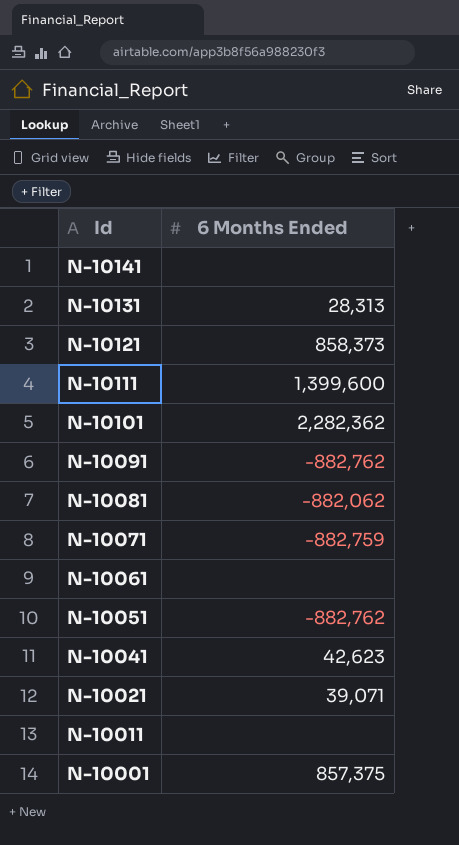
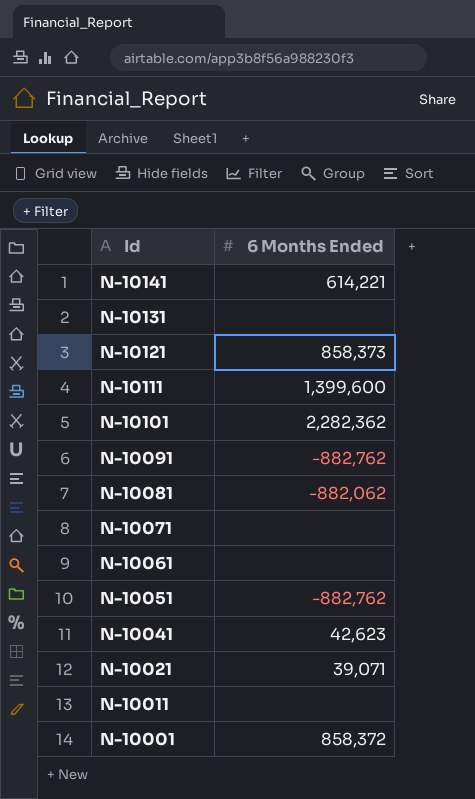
N-10141 | 6 Months Ended: none -> 614,221
N-10131 | 6 Months Ended: 28,313 -> none
N-10071 | 6 Months Ended: -882,759 -> none
N-10001 | 6 Months Ended: 857,375 -> 858,372

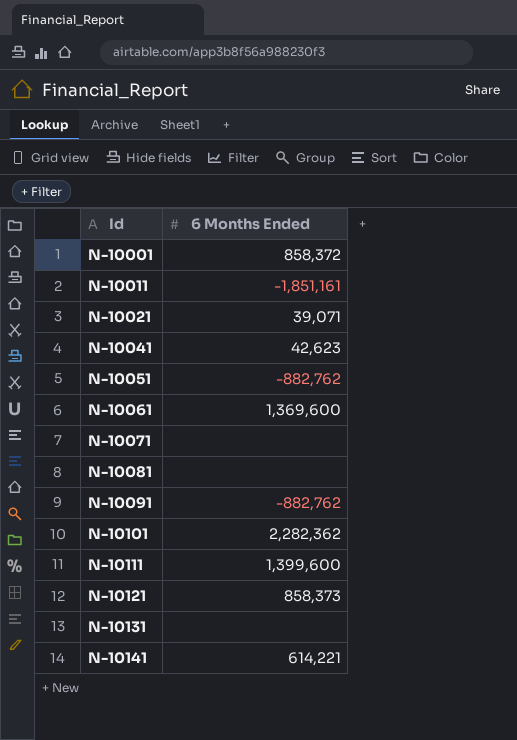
row order: Id descending -> Id ascending
N-10011 | 6 Months Ended: none -> -1,851,161
N-10061 | 6 Months Ended: none -> 1,369,600
N-10081 | 6 Months Ended: -882,062 -> none

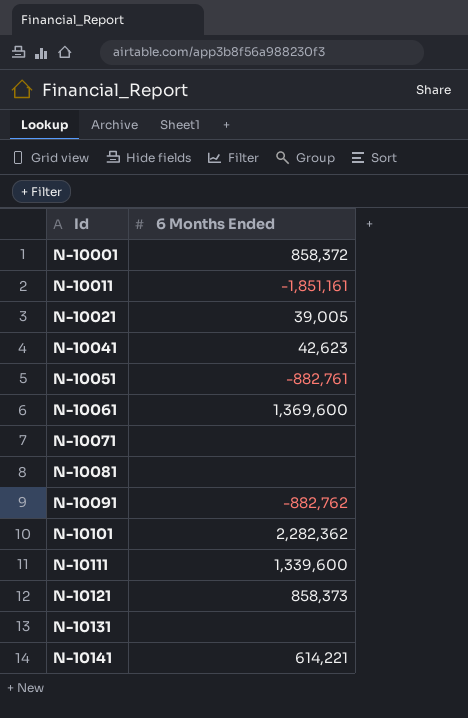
N-10021 | 6 Months Ended: 39,071 -> 39,005
N-10051 | 6 Months Ended: -882,762 -> -882,761
N-10111 | 6 Months Ended: 1,399,600 -> 1,339,600

